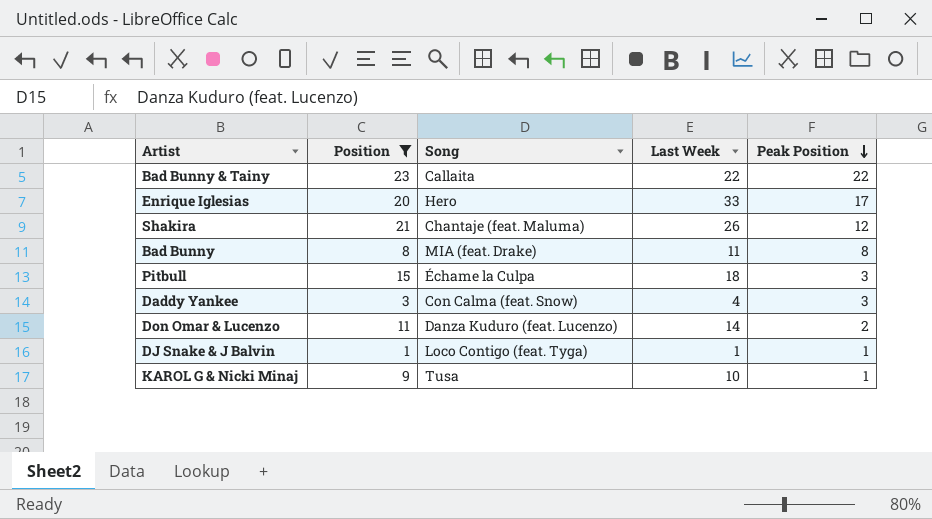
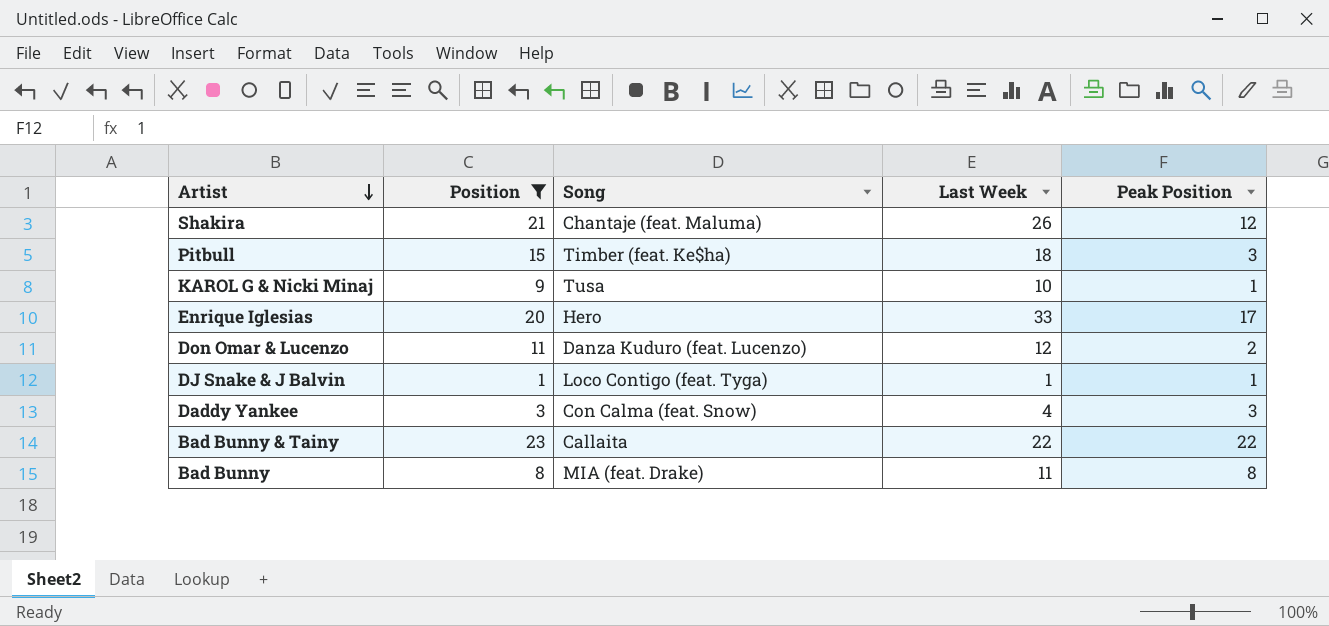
row order: Peak Position descending -> Artist descending
Pitbull | Song: Échame la Culpa -> Timber (feat. Ke$ha)
Don Omar & Lucenzo | Last Week: 14 -> 12

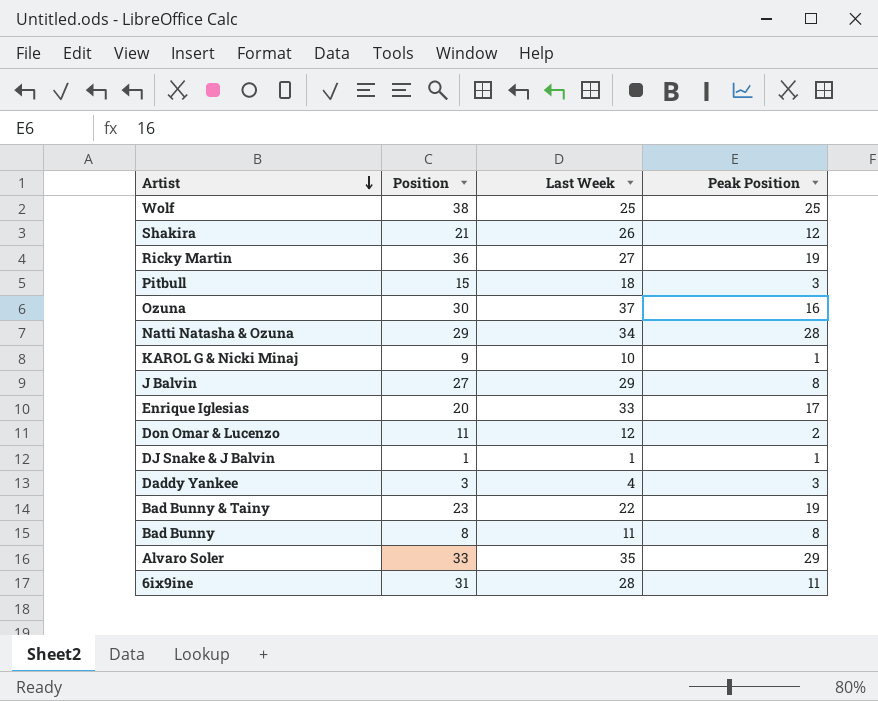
filter: Position <= 23 -> none
column Song | position: 3 -> none
Bad Bunny & Tainy | Peak Position: 22 -> 19

